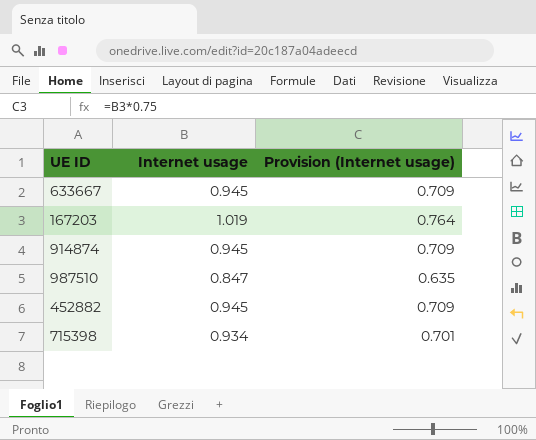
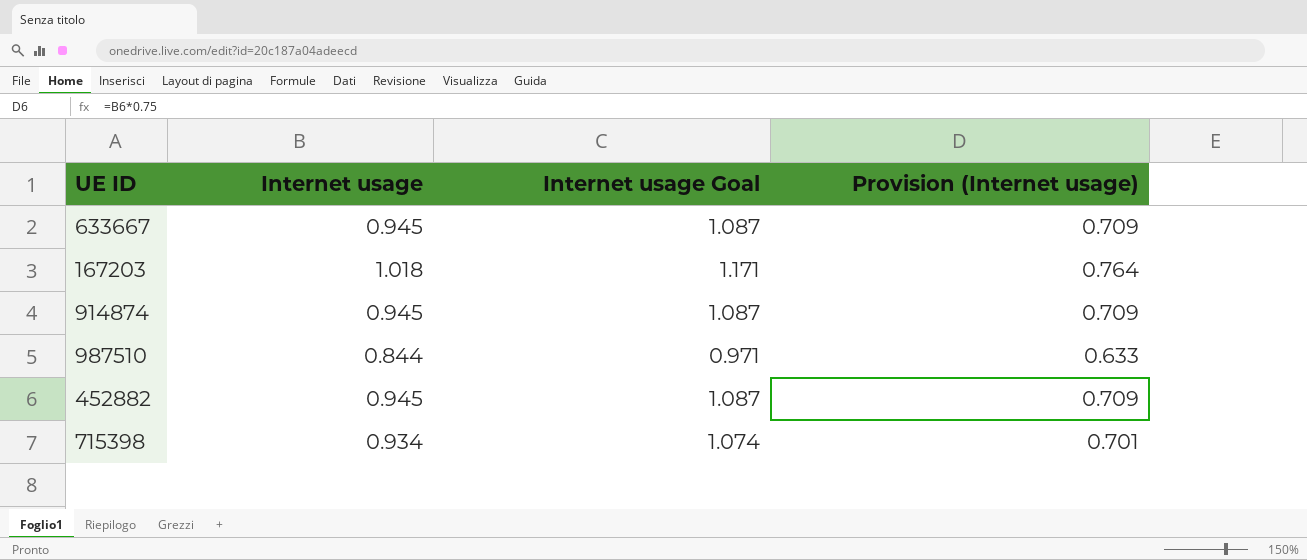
column Internet usage Goal | formula: none -> [Internet usage] * 1.15
167203 | Internet usage: 1.019 -> 1.018
987510 | Internet usage: 0.847 -> 0.844
987510 | Provision (Internet usage): 0.635 -> 0.633

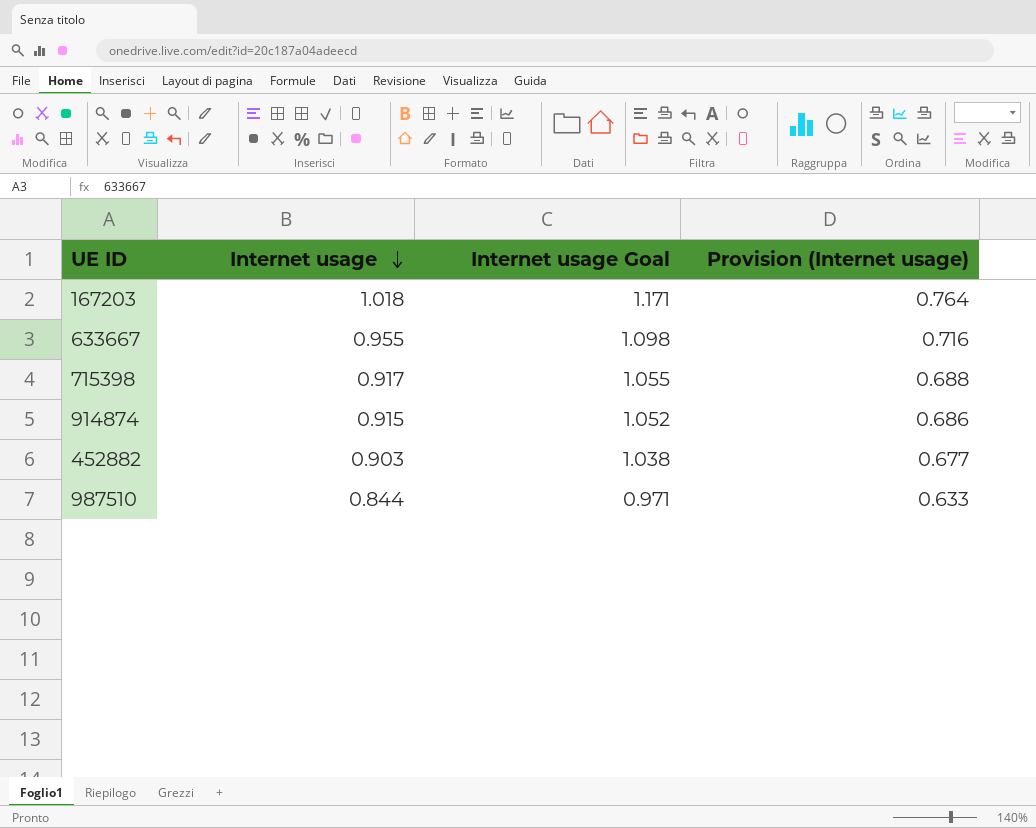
row order: none -> Internet usage descending
633667 | Internet usage: 0.945 -> 0.955
633667 | Internet usage Goal: 1.087 -> 1.098
633667 | Provision (Internet usage): 0.709 -> 0.716
715398 | Internet usage: 0.934 -> 0.917
715398 | Internet usage Goal: 1.074 -> 1.055
715398 | Provision (Internet usage): 0.701 -> 0.688
914874 | Internet usage: 0.945 -> 0.915
914874 | Internet usage Goal: 1.087 -> 1.052
914874 | Provision (Internet usage): 0.709 -> 0.686
452882 | Internet usage: 0.945 -> 0.903
452882 | Internet usage Goal: 1.087 -> 1.038
452882 | Provision (Internet usage): 0.709 -> 0.677

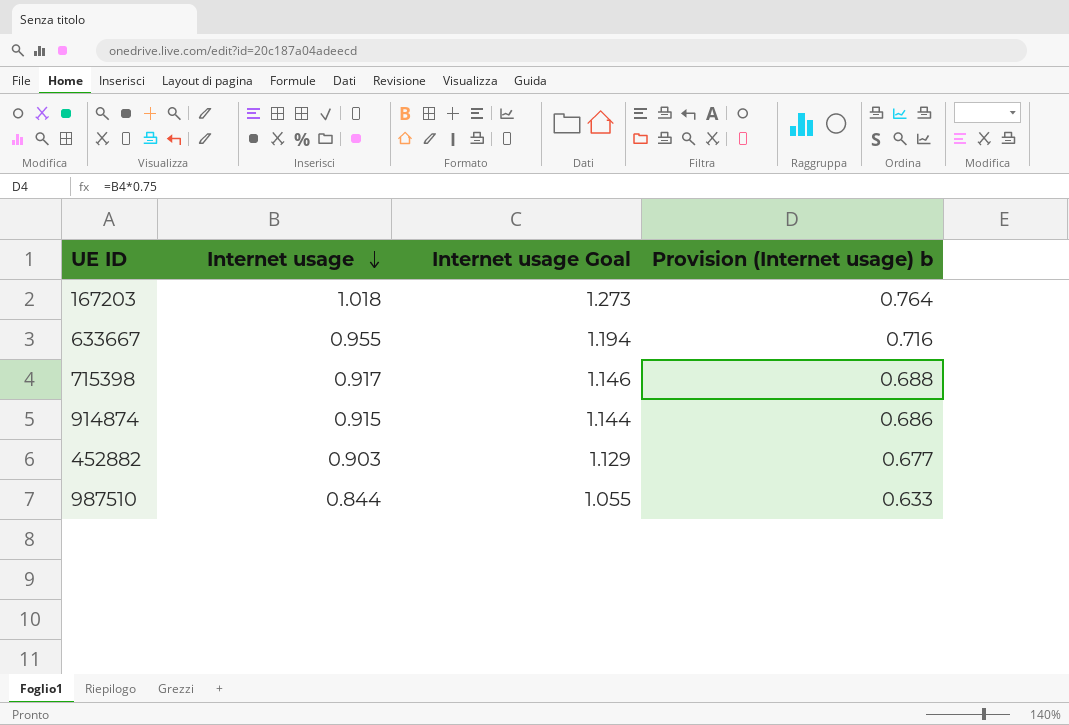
column Internet usage Goal | formula: [Internet usage] * 1.15 -> [Internet usage] * 1.25
column name: Provision (Internet usage) -> Provision (Internet usage) b

